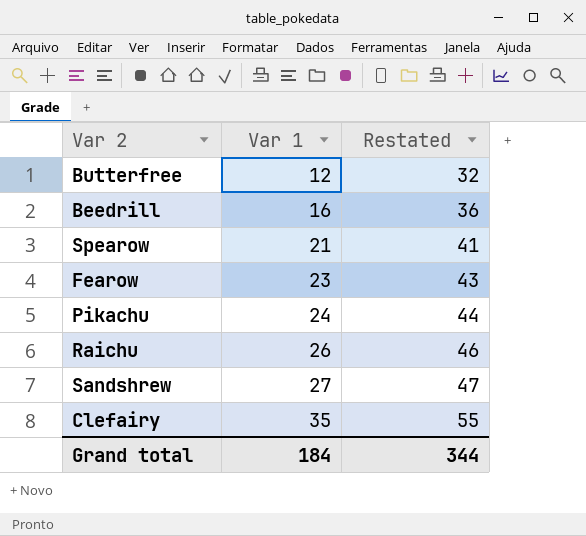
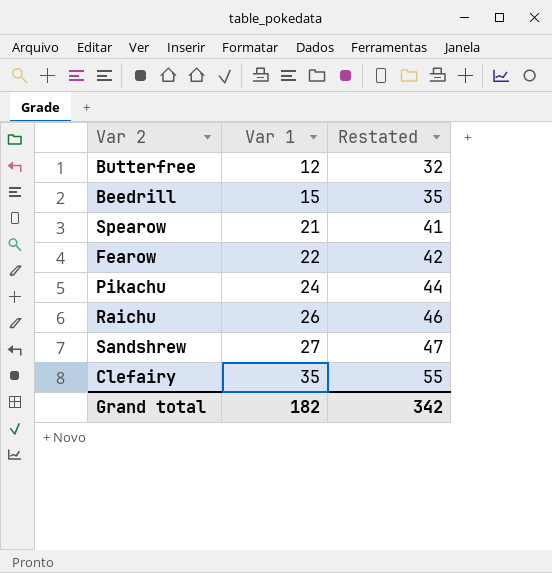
Beedrill | Var 1: 16 -> 15
Beedrill | Restated: 36 -> 35
Fearow | Var 1: 23 -> 22
Fearow | Restated: 43 -> 42
Grand total | Var 1: 184 -> 182
Grand total | Restated: 344 -> 342

